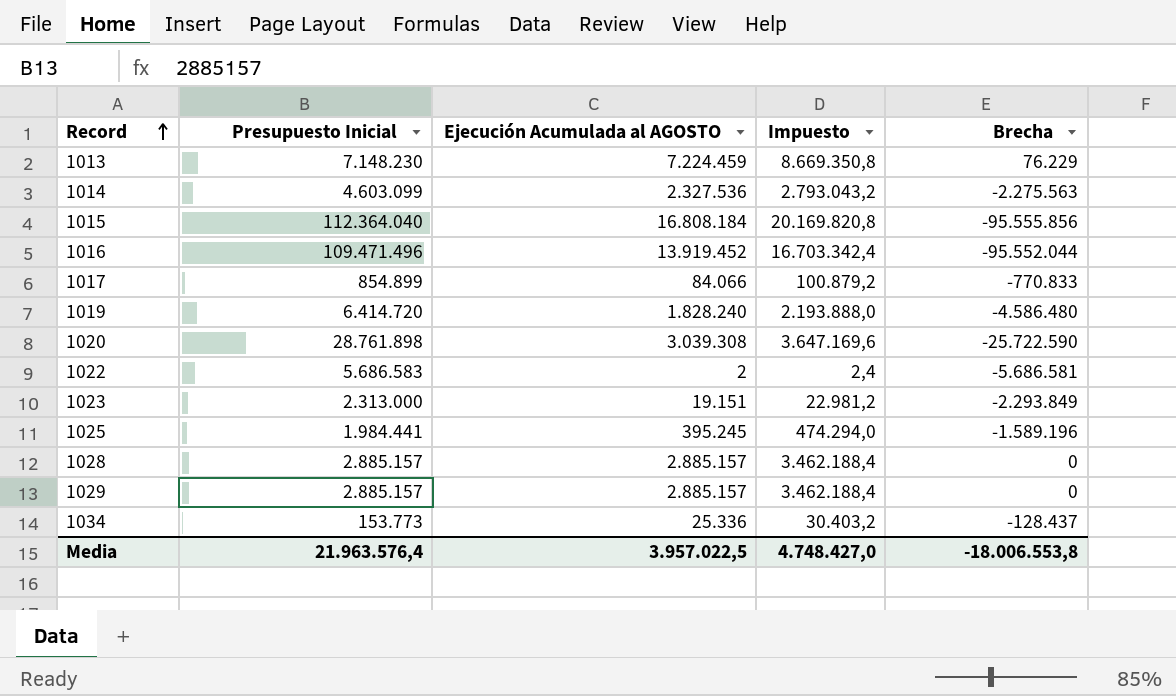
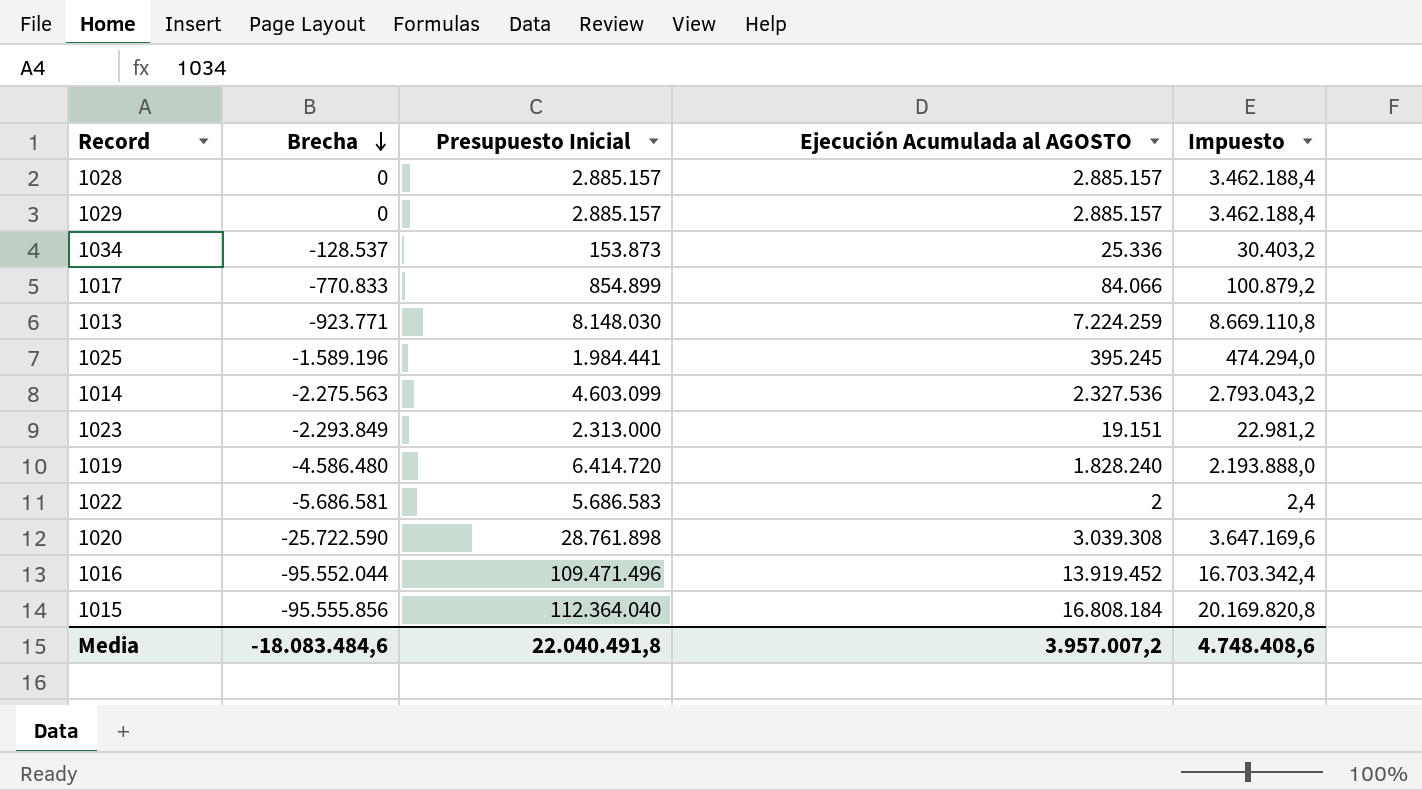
row order: Record ascending -> Brecha descending
column Brecha | position: 5 -> 2
1034 | Brecha: -128.437 -> -128.537
1034 | Presupuesto Inicial: 153.773 -> 153.873
1013 | Brecha: 76.229 -> -923.771
1013 | Presupuesto Inicial: 7.148.230 -> 8.148.030
1013 | Ejecución Acumulada al AGOSTO: 7.224.459 -> 7.224.259
1013 | Impuesto: 8.669.350,8 -> 8.669.110,8
Media | Brecha: -18.006.553,8 -> -18.083.484,6
Media | Presupuesto Inicial: 21.963.576,4 -> 22.040.491,8
Media | Ejecución Acumulada al AGOSTO: 3.957.022,5 -> 3.957.007,2
Media | Impuesto: 4.748.427,0 -> 4.748.408,6

